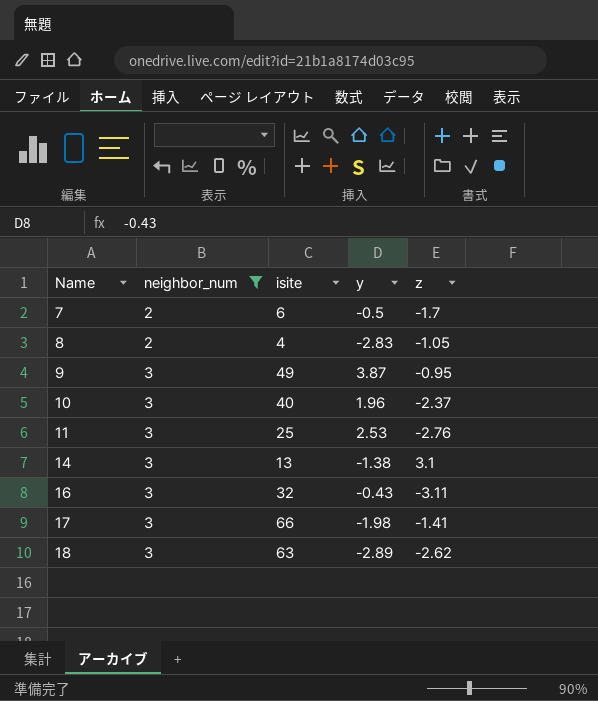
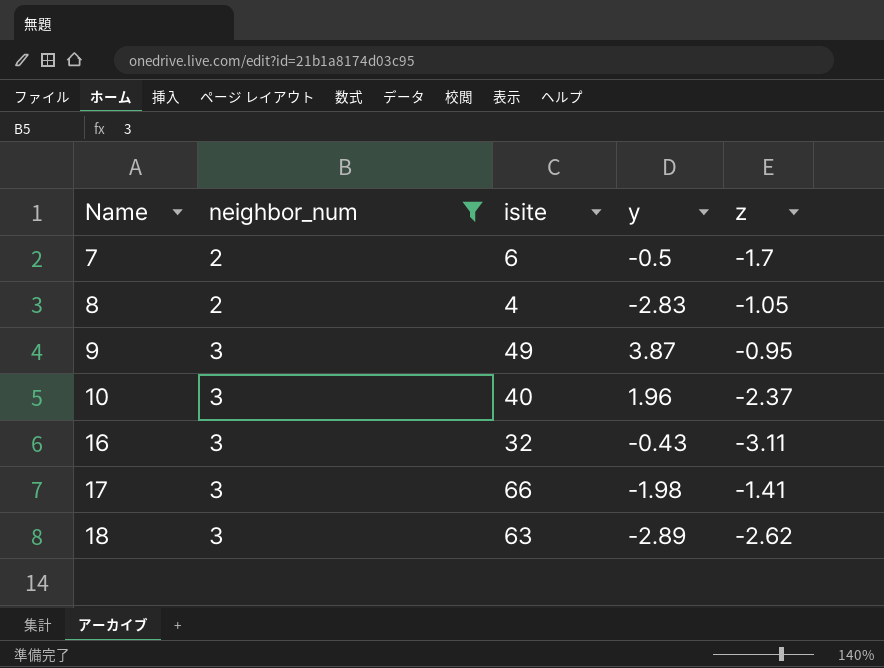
row 11: 3 | 25 | 2.53 | -2.76 -> none
row 14: 3 | 13 | -1.38 | 3.1 -> none

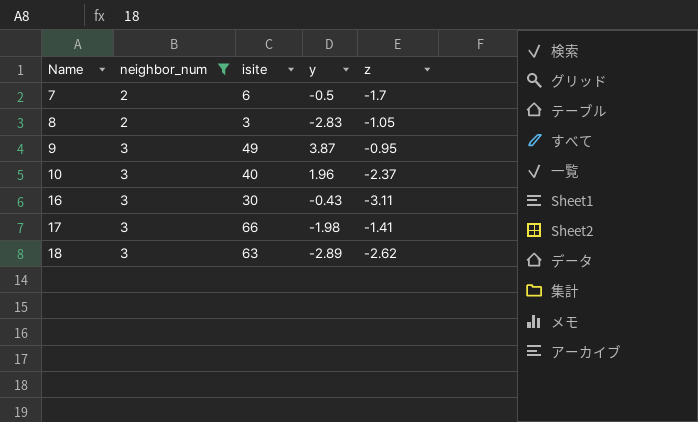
8 | isite: 4 -> 3
16 | isite: 32 -> 30

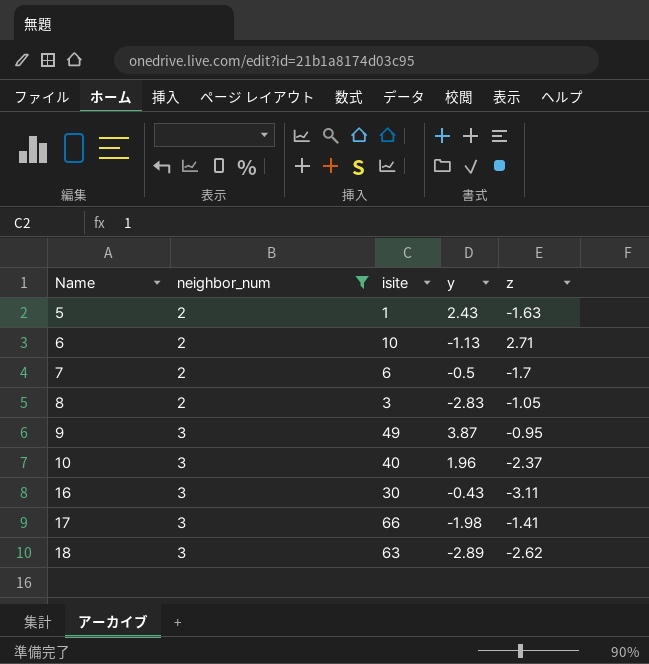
row 5: none -> 2 | 1 | 2.43 | -1.63
row 6: none -> 2 | 10 | -1.13 | 2.71

